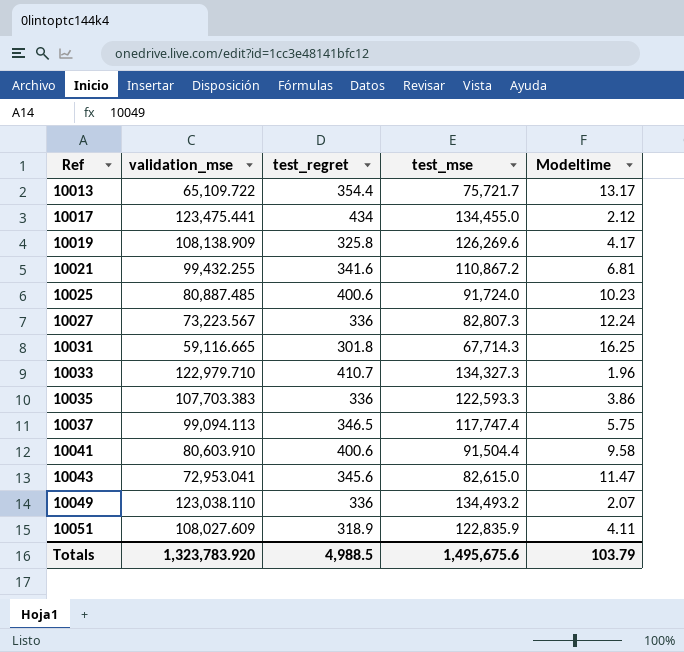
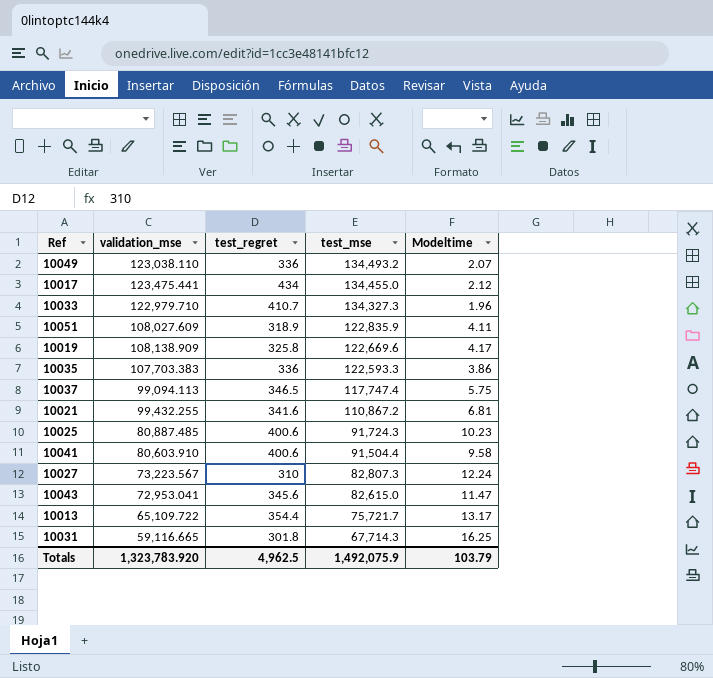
row order: Ref ascending -> test_mse descending
10019 | test_mse: 126,269.6 -> 122,669.6
10025 | test_mse: 91,724.0 -> 91,724.3
10027 | test_regret: 336 -> 310
Totals | test_regret: 4,988.5 -> 4,962.5
Totals | test_mse: 1,495,675.6 -> 1,492,075.9

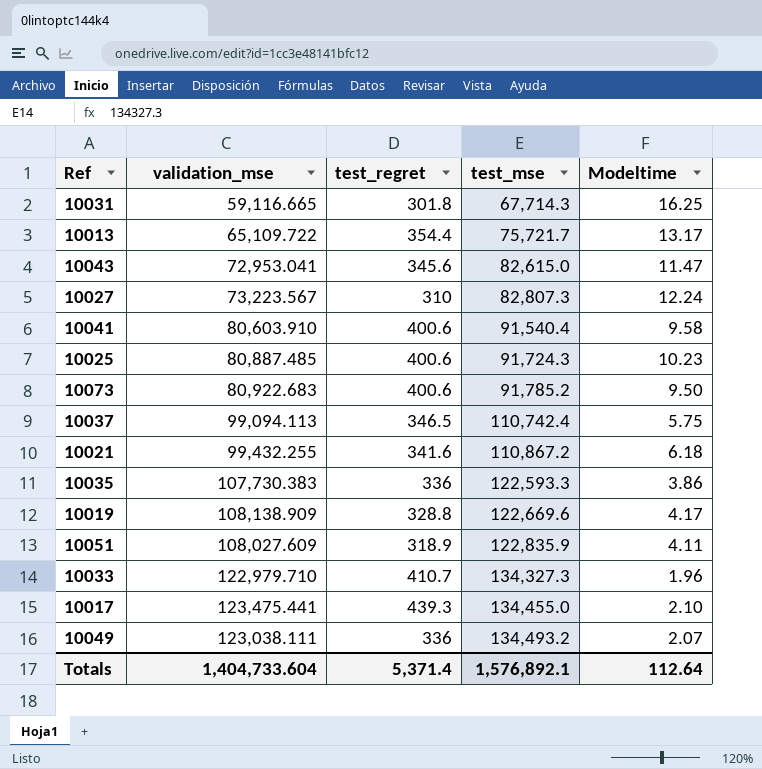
row order: test_mse descending -> test_mse ascending
10041 | test_mse: 91,504.4 -> 91,540.4
row 10073: none -> 80,922.683 | 400.6 | 91,785.2 | 9.50
10037 | test_mse: 117,747.4 -> 110,742.4
10021 | Modeltime: 6.81 -> 6.18
10035 | validation_mse: 107,703.383 -> 107,730.383
10019 | test_regret: 325.8 -> 328.8
10017 | test_regret: 434 -> 439.3
10017 | Modeltime: 2.12 -> 2.10
10049 | validation_mse: 123,038.110 -> 123,038.111
Totals | validation_mse: 1,323,783.920 -> 1,404,733.604
Totals | test_regret: 4,962.5 -> 5,371.4
Totals | test_mse: 1,492,075.9 -> 1,576,892.1
Totals | Modeltime: 103.79 -> 112.64

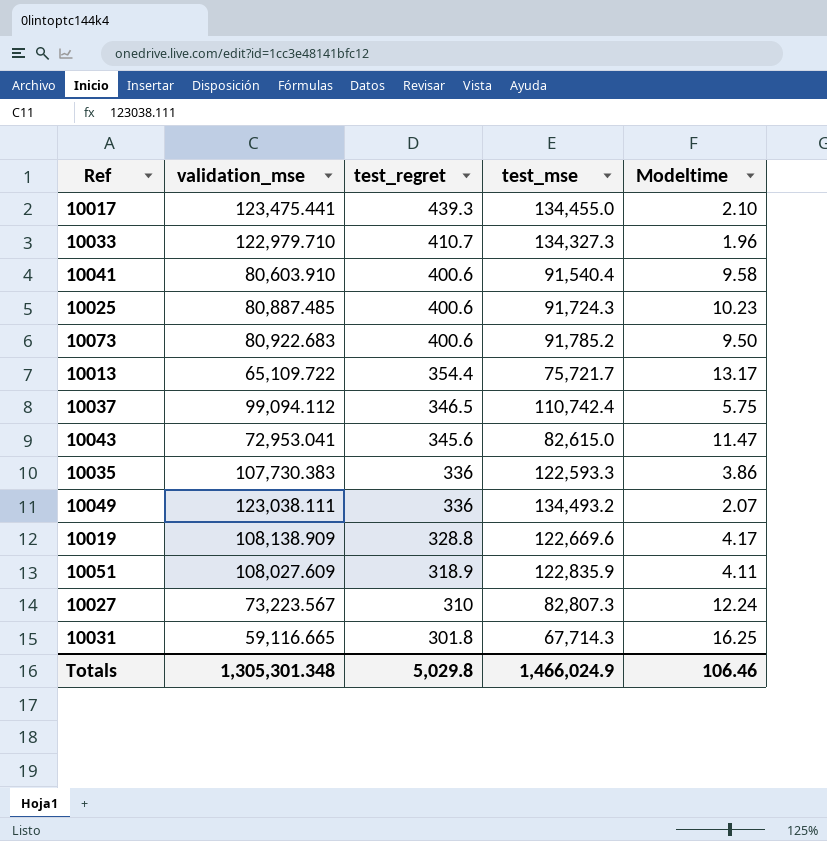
row order: test_mse ascending -> test_regret descending
row 10021: 99,432.255 | 341.6 | 110,867.2 | 6.18 -> none
10037 | validation_mse: 99,094.113 -> 99,094.112
Totals | validation_mse: 1,404,733.604 -> 1,305,301.348
Totals | test_regret: 5,371.4 -> 5,029.8
Totals | test_mse: 1,576,892.1 -> 1,466,024.9
Totals | Modeltime: 112.64 -> 106.46

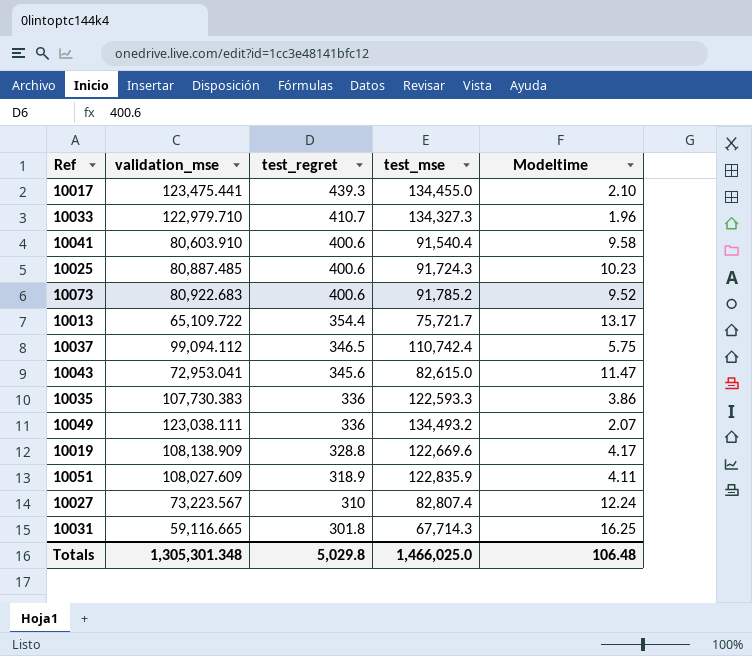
10073 | Modeltime: 9.50 -> 9.52
10027 | test_mse: 82,807.3 -> 82,807.4
Totals | test_mse: 1,466,024.9 -> 1,466,025.0
Totals | Modeltime: 106.46 -> 106.48

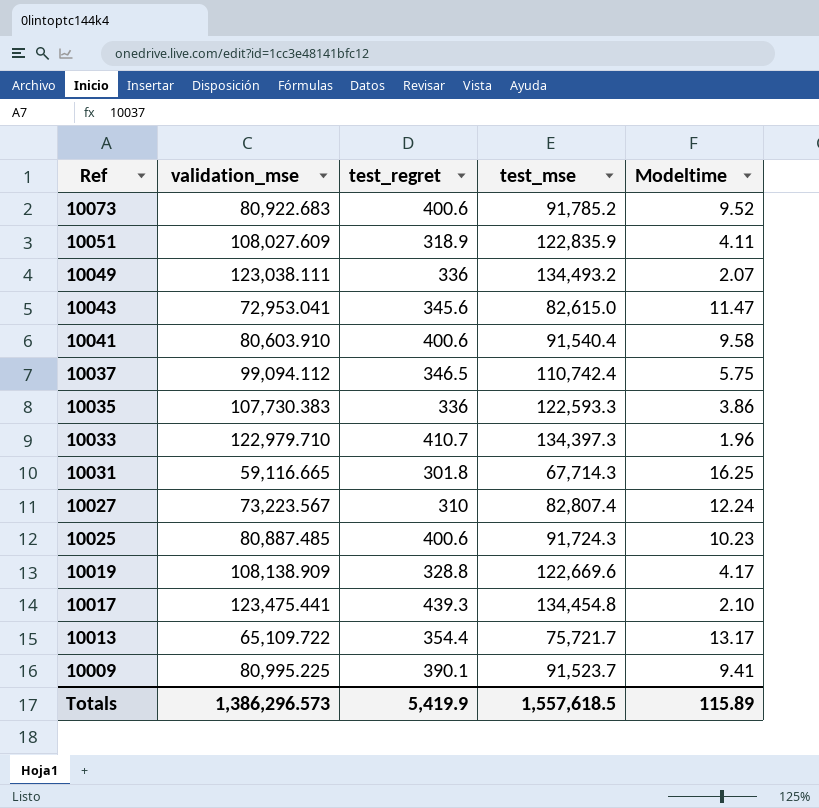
row order: test_regret descending -> Ref descending
10033 | test_mse: 134,327.3 -> 134,397.3
10017 | test_mse: 134,455.0 -> 134,454.8
row 10009: none -> 80,995.225 | 390.1 | 91,523.7 | 9.41
Totals | validation_mse: 1,305,301.348 -> 1,386,296.573
Totals | test_regret: 5,029.8 -> 5,419.9
Totals | test_mse: 1,466,025.0 -> 1,557,618.5
Totals | Modeltime: 106.48 -> 115.89

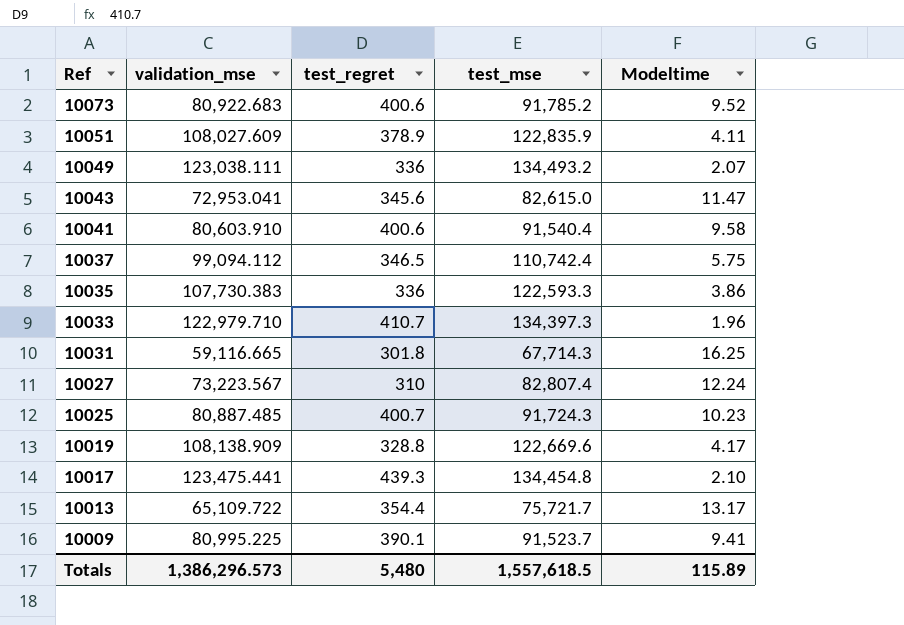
10051 | test_regret: 318.9 -> 378.9
10025 | test_regret: 400.6 -> 400.7
Totals | test_regret: 5,419.9 -> 5,480

